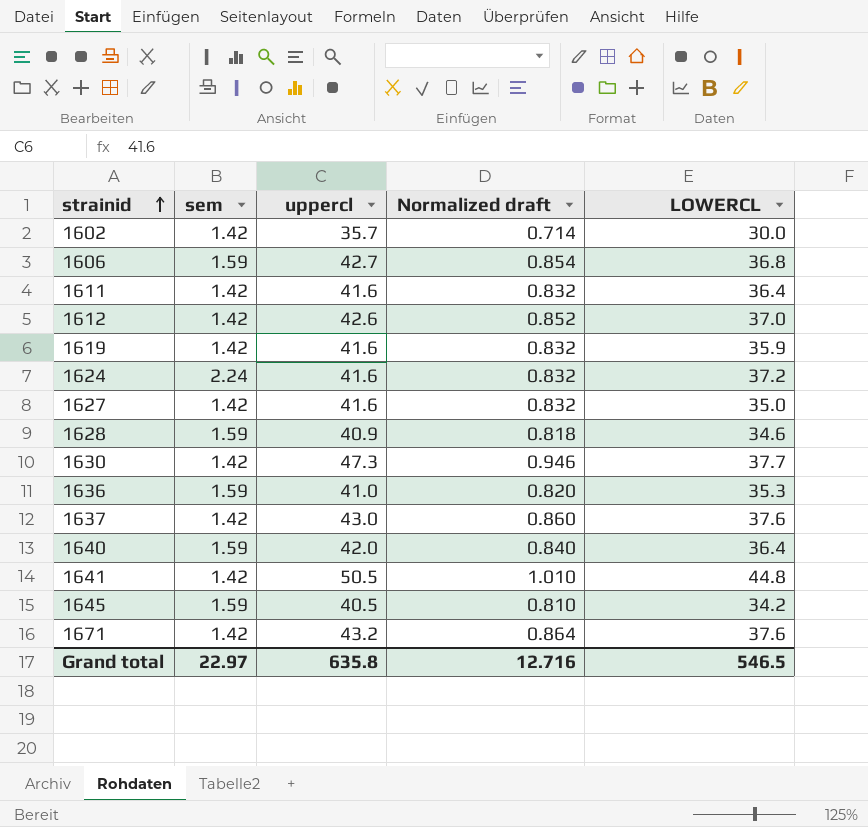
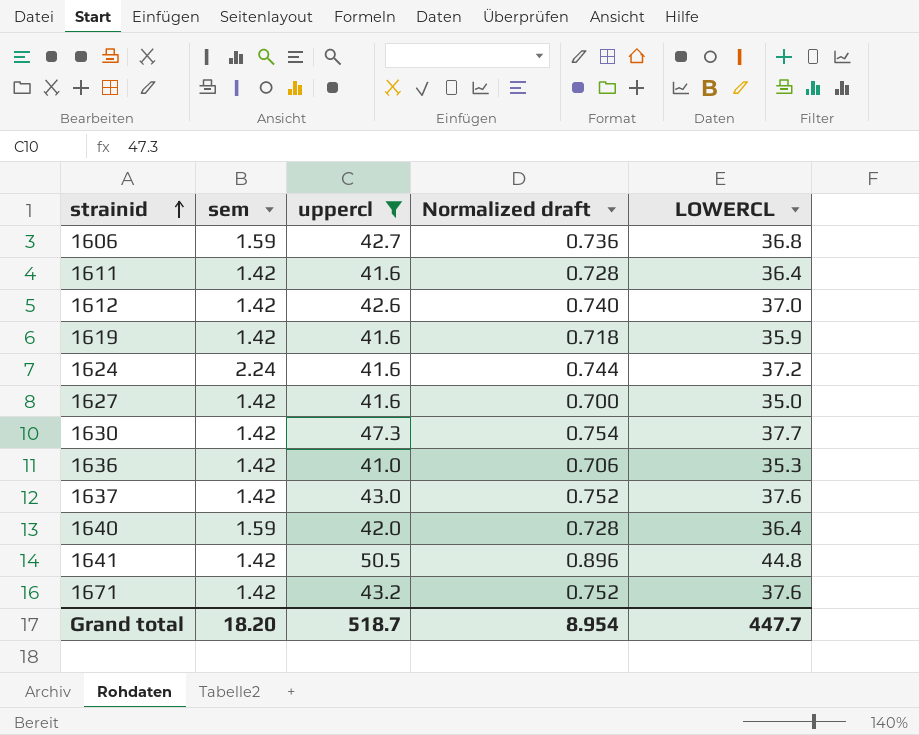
filter: none -> uppercl >= 41.0
column Normalized draft | formula: [uppercl] * 0.02 -> [LOWERCL] * 0.02
1636 | sem: 1.59 -> 1.42
Grand total | sem: 22.97 -> 18.20
Grand total | uppercl: 635.8 -> 518.7
Grand total | Normalized draft: 12.716 -> 8.954
Grand total | LOWERCL: 546.5 -> 447.7

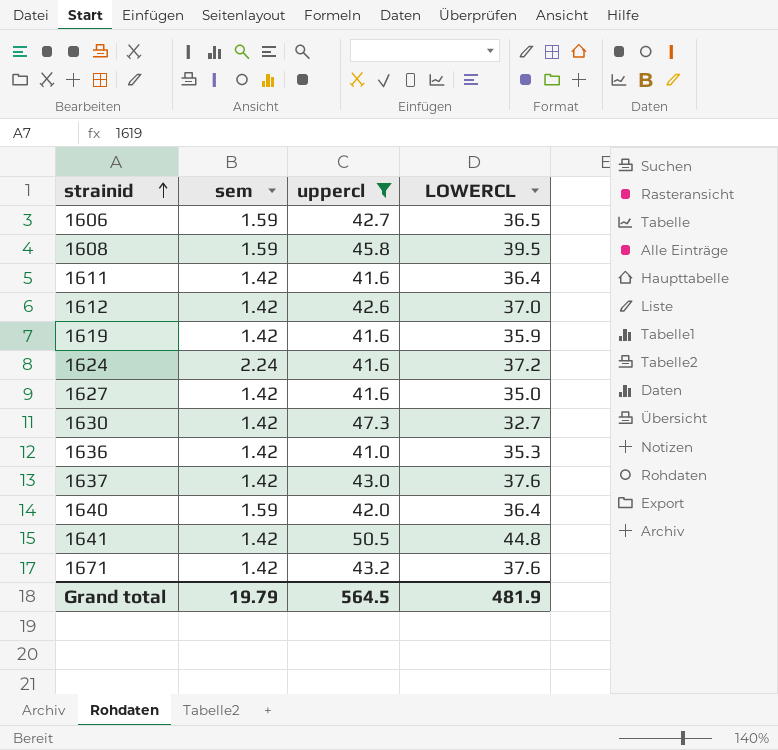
column Normalized draft | formula: [LOWERCL] * 0.02 -> none
1606 | LOWERCL: 36.8 -> 36.5
row 1608: none -> 1.59 | 45.8 | 39.5
1630 | LOWERCL: 37.7 -> 32.7
Grand total | sem: 18.20 -> 19.79
Grand total | uppercl: 518.7 -> 564.5
Grand total | LOWERCL: 447.7 -> 481.9

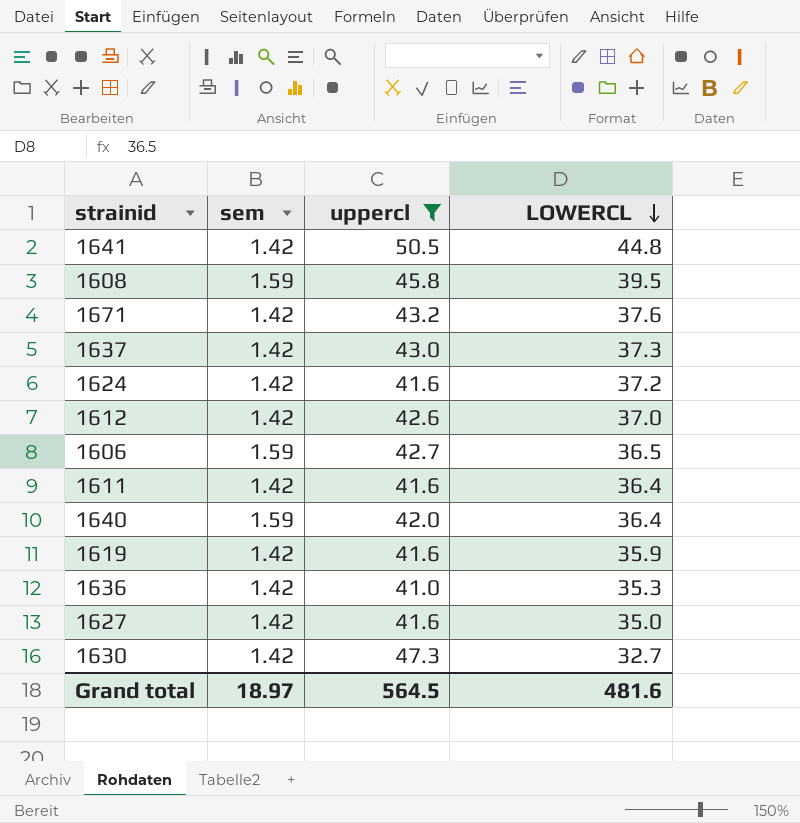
row order: strainid ascending -> LOWERCL descending
1637 | LOWERCL: 37.6 -> 37.3
1624 | sem: 2.24 -> 1.42
Grand total | sem: 19.79 -> 18.97
Grand total | LOWERCL: 481.9 -> 481.6

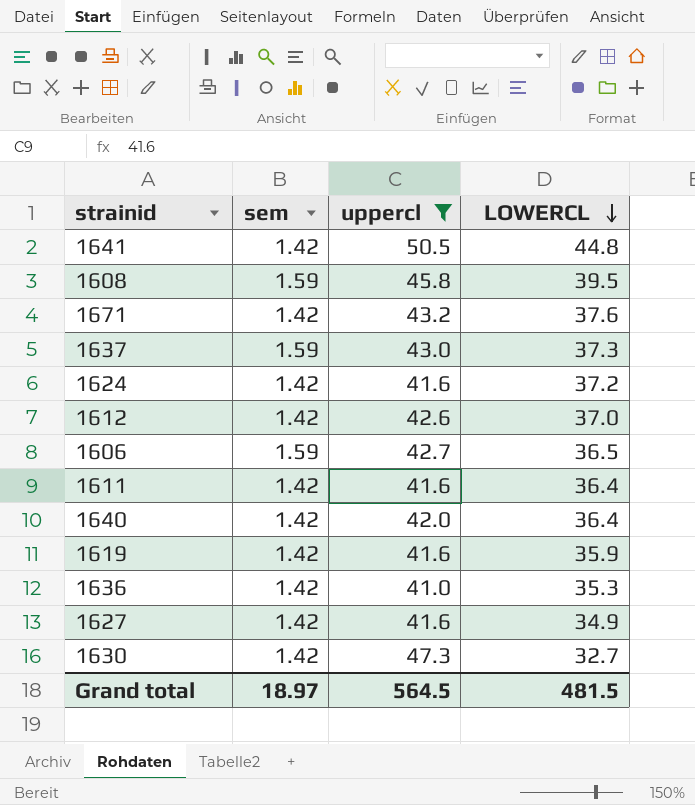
1637 | sem: 1.42 -> 1.59
1640 | sem: 1.59 -> 1.42
1627 | LOWERCL: 35.0 -> 34.9
Grand total | LOWERCL: 481.6 -> 481.5

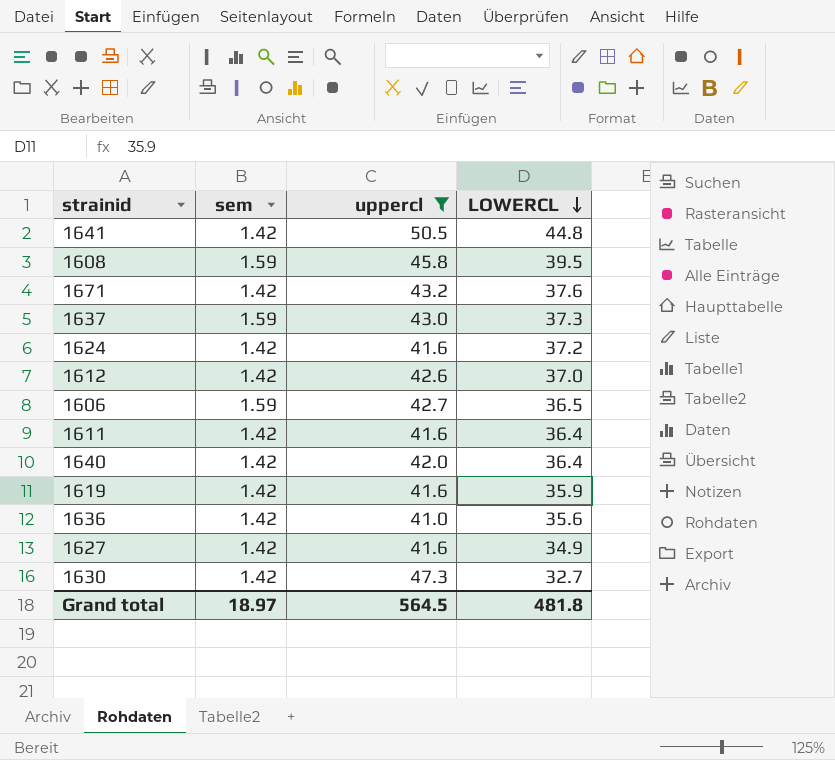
1636 | LOWERCL: 35.3 -> 35.6
Grand total | LOWERCL: 481.5 -> 481.8

